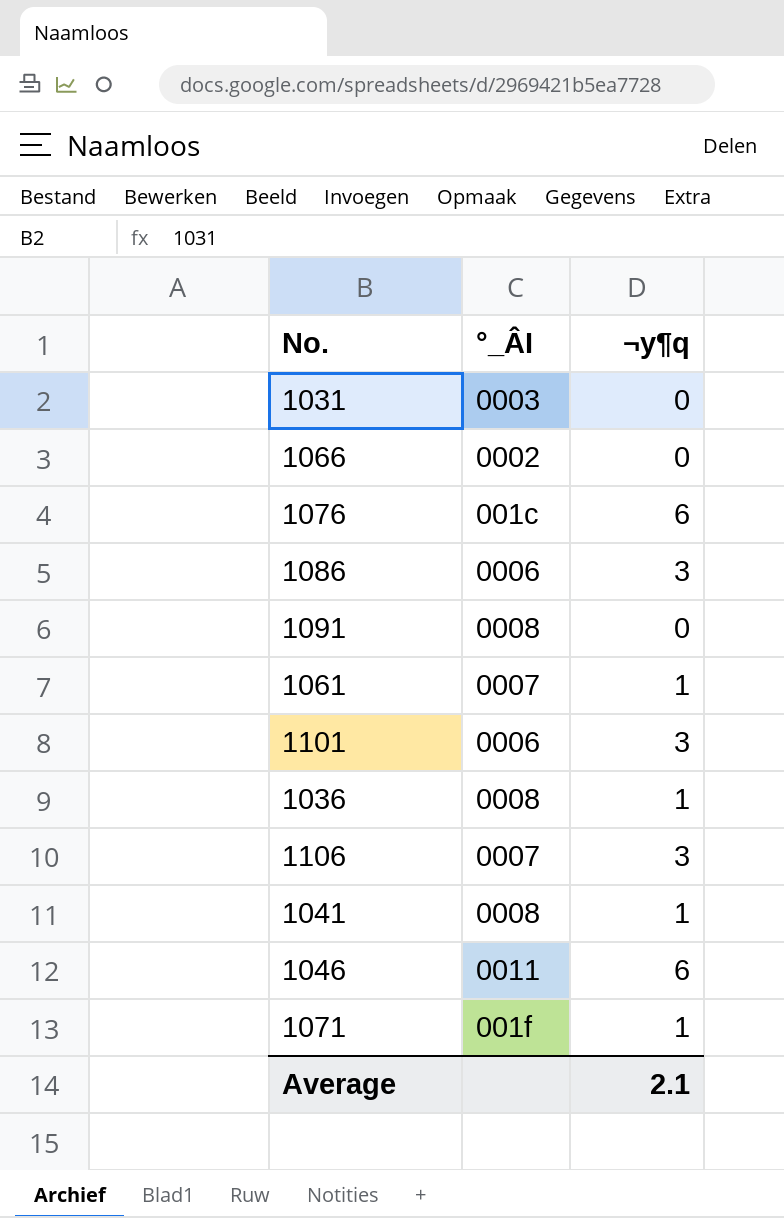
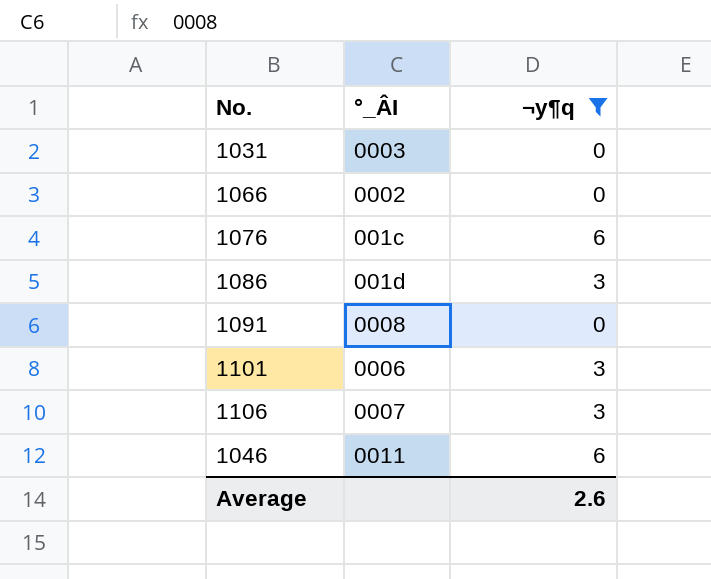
filter: none -> ¬y¶q != 1
1086 | °_ÂI: 0006 -> 001d
Average | ¬y¶q: 2.1 -> 2.6

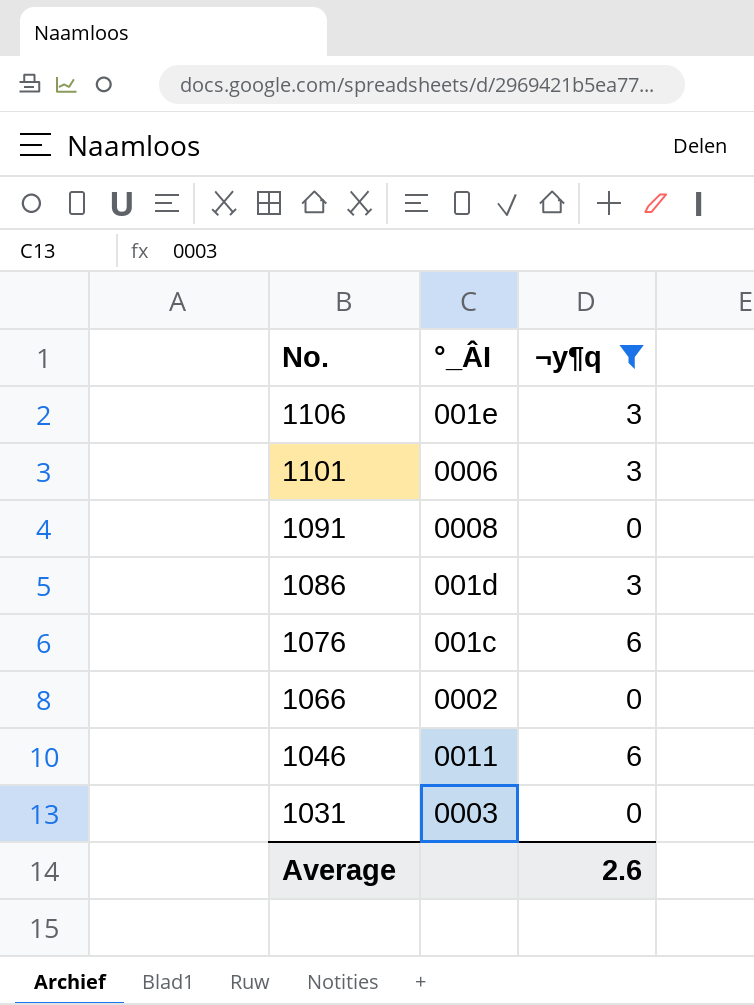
row order: none -> No. descending
1106 | °_ÂI: 0007 -> 001e

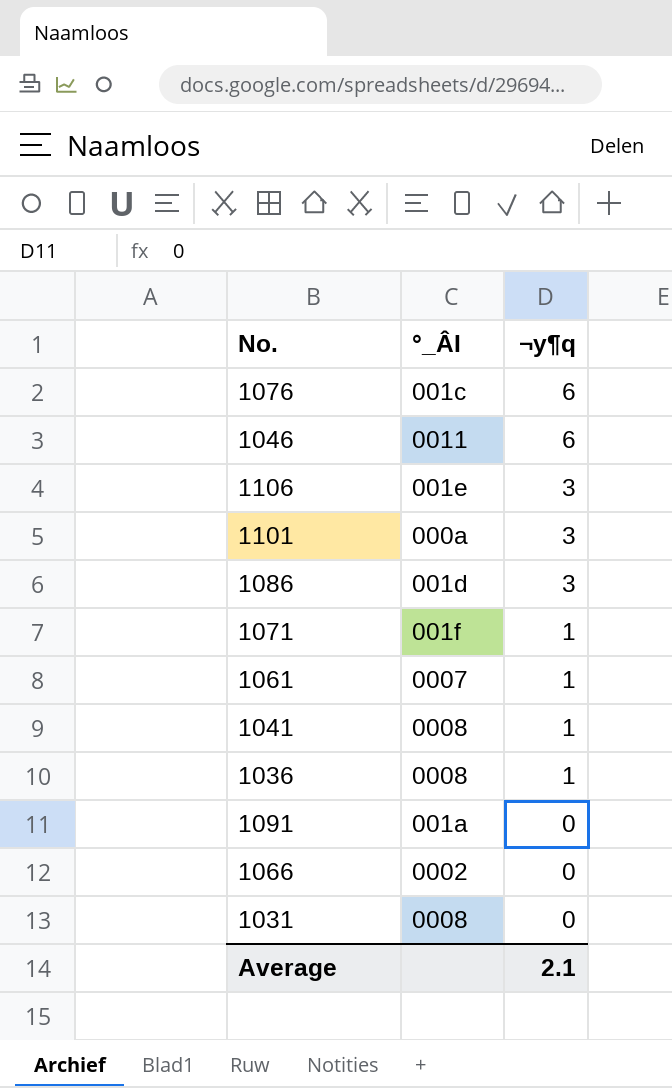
filter: ¬y¶q != 1 -> none
row order: No. descending -> ¬y¶q descending
1101 | °_ÂI: 0006 -> 000a
1091 | °_ÂI: 0008 -> 001a
1031 | °_ÂI: 0003 -> 0008
Average | ¬y¶q: 2.6 -> 2.1

